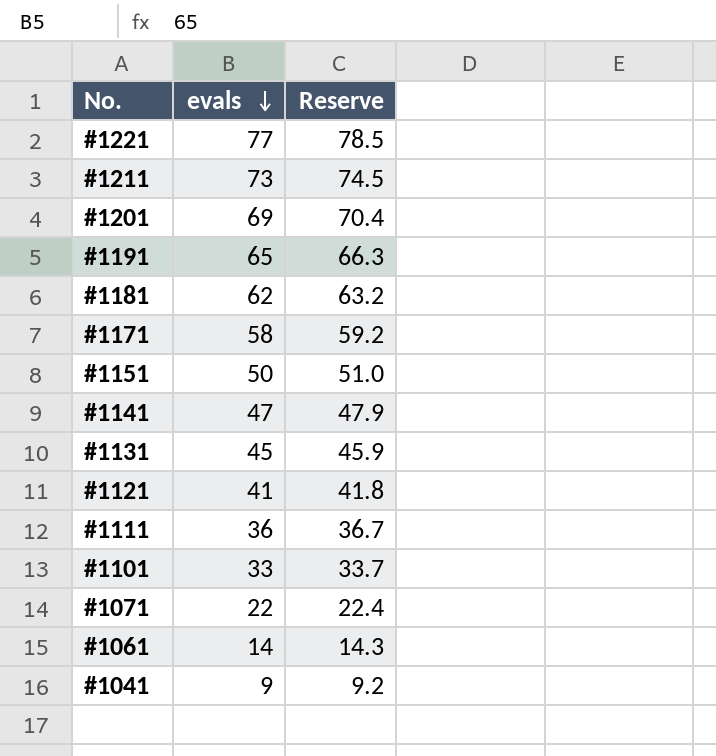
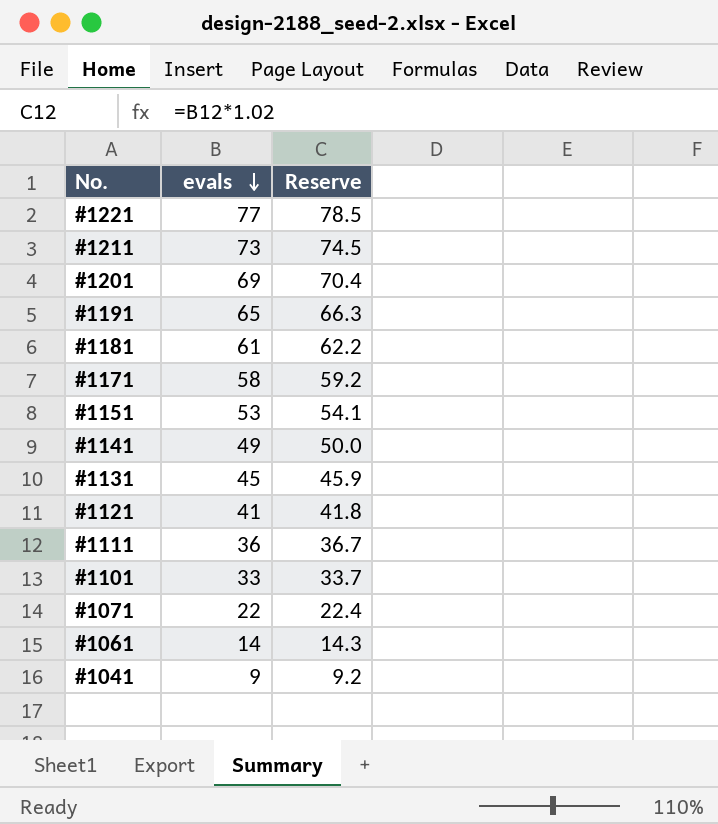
#1181 | evals: 62 -> 61
#1181 | Reserve: 63.2 -> 62.2
#1151 | evals: 50 -> 53
#1151 | Reserve: 51.0 -> 54.1
#1141 | evals: 47 -> 49
#1141 | Reserve: 47.9 -> 50.0

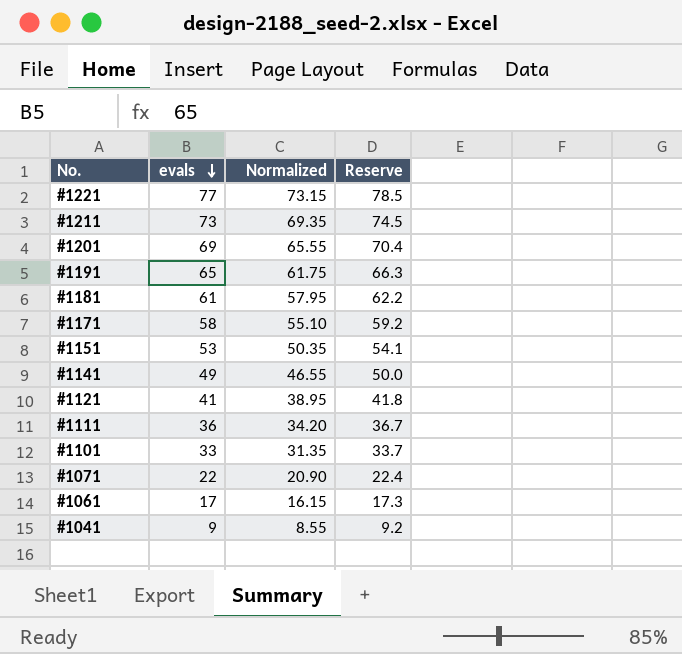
column Normalized | formula: none -> [evals] * 0.95
row #1131: 45 | 45.9 -> none
#1061 | evals: 14 -> 17
#1061 | Reserve: 14.3 -> 17.3

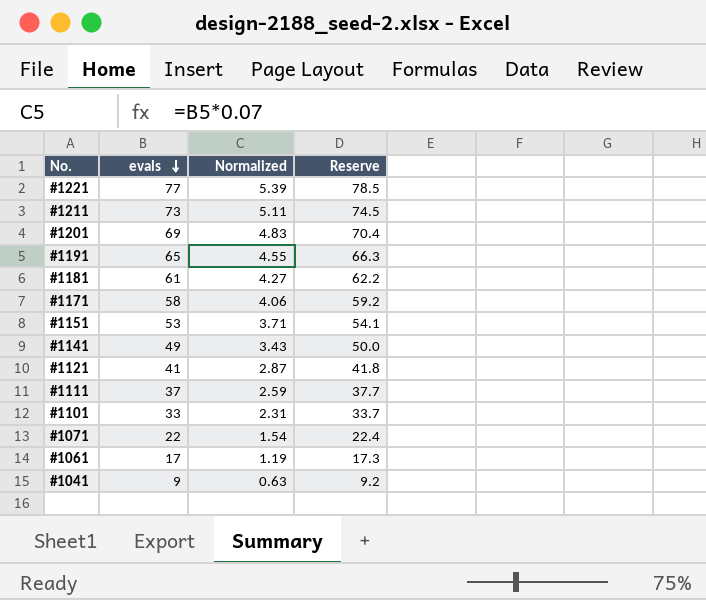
column Normalized | formula: [evals] * 0.95 -> [evals] * 0.07
#1111 | evals: 36 -> 37
#1111 | Reserve: 36.7 -> 37.7

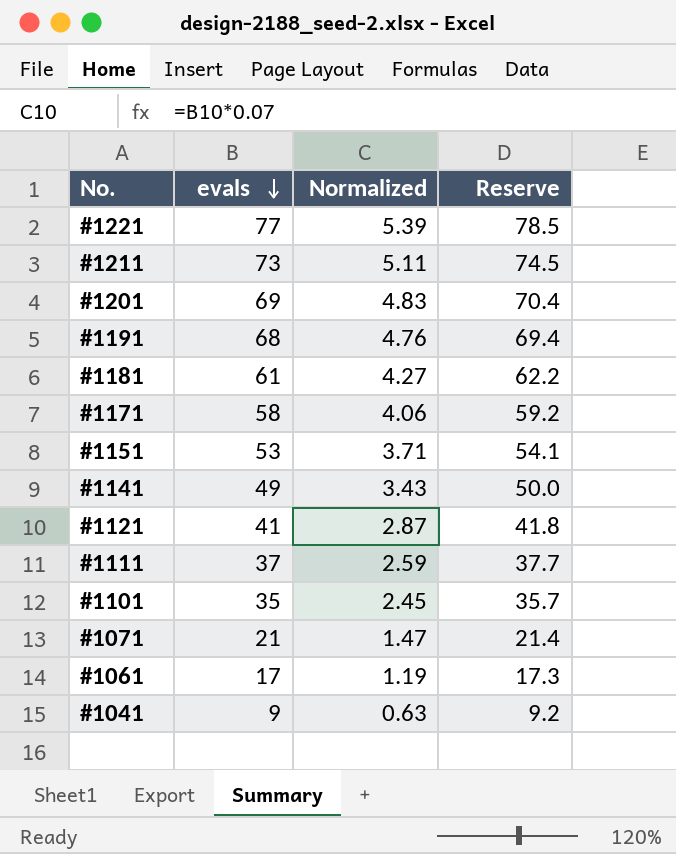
#1191 | evals: 65 -> 68
#1191 | Normalized: 4.55 -> 4.76
#1191 | Reserve: 66.3 -> 69.4
#1101 | evals: 33 -> 35
#1101 | Normalized: 2.31 -> 2.45
#1101 | Reserve: 33.7 -> 35.7
#1071 | evals: 22 -> 21
#1071 | Normalized: 1.54 -> 1.47
#1071 | Reserve: 22.4 -> 21.4

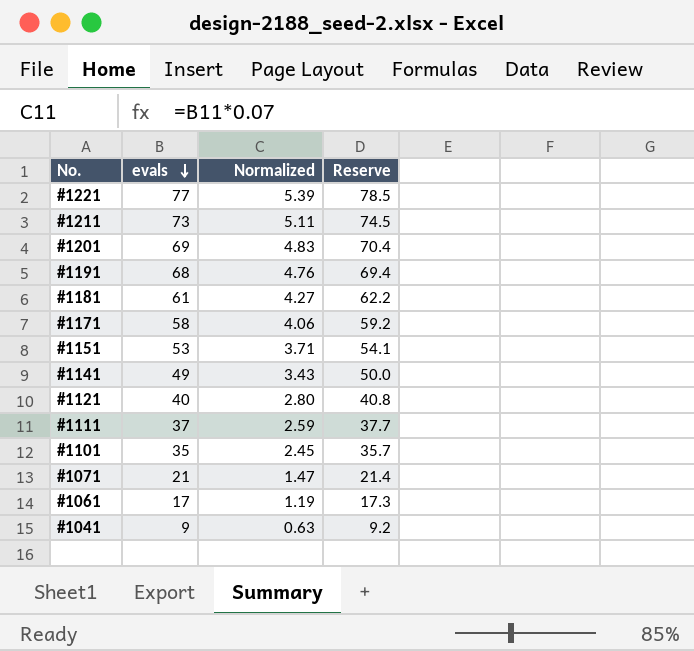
#1121 | evals: 41 -> 40
#1121 | Normalized: 2.87 -> 2.80
#1121 | Reserve: 41.8 -> 40.8

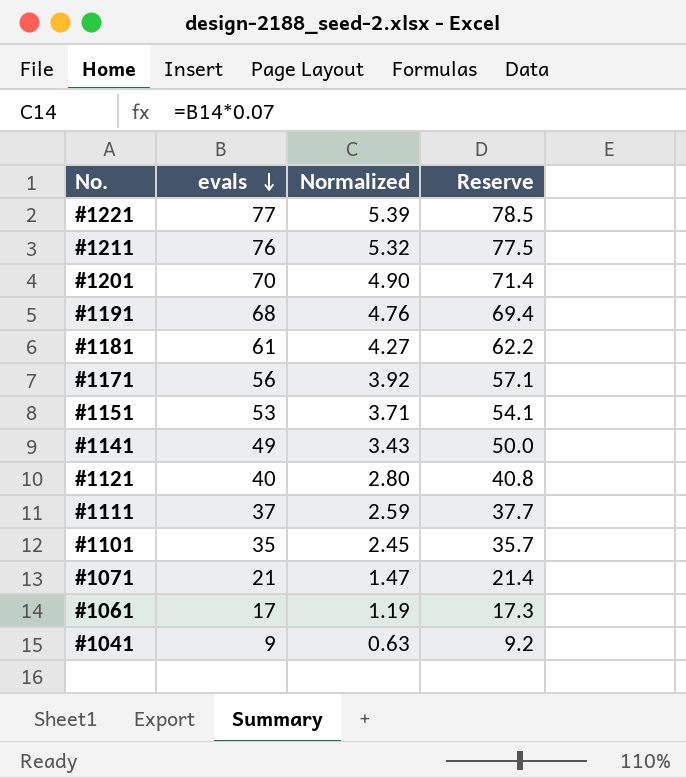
#1211 | evals: 73 -> 76
#1211 | Normalized: 5.11 -> 5.32
#1211 | Reserve: 74.5 -> 77.5
#1201 | evals: 69 -> 70
#1201 | Normalized: 4.83 -> 4.90
#1201 | Reserve: 70.4 -> 71.4
#1171 | evals: 58 -> 56
#1171 | Normalized: 4.06 -> 3.92
#1171 | Reserve: 59.2 -> 57.1

